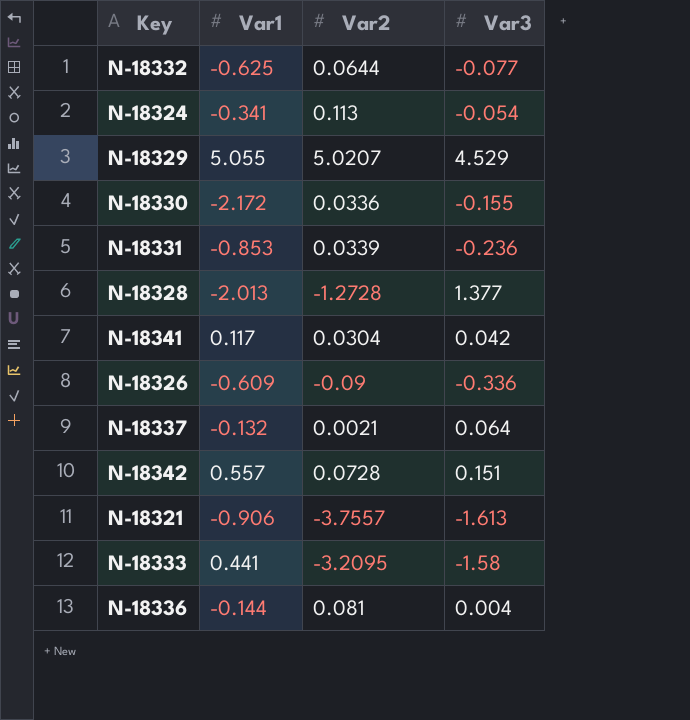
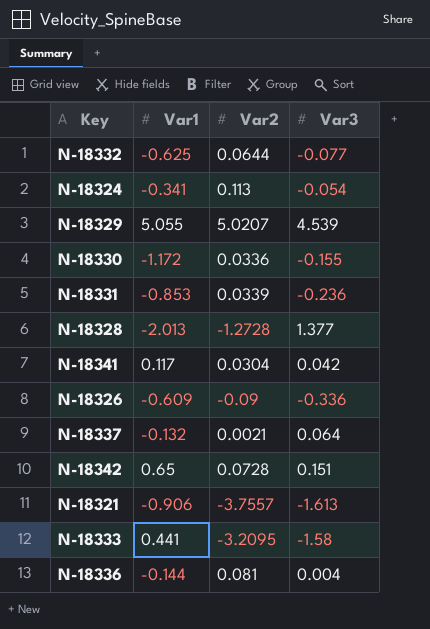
N-18329 | Var3: 4.529 -> 4.539
N-18330 | Var1: -2.172 -> -1.172
N-18342 | Var1: 0.557 -> 0.65

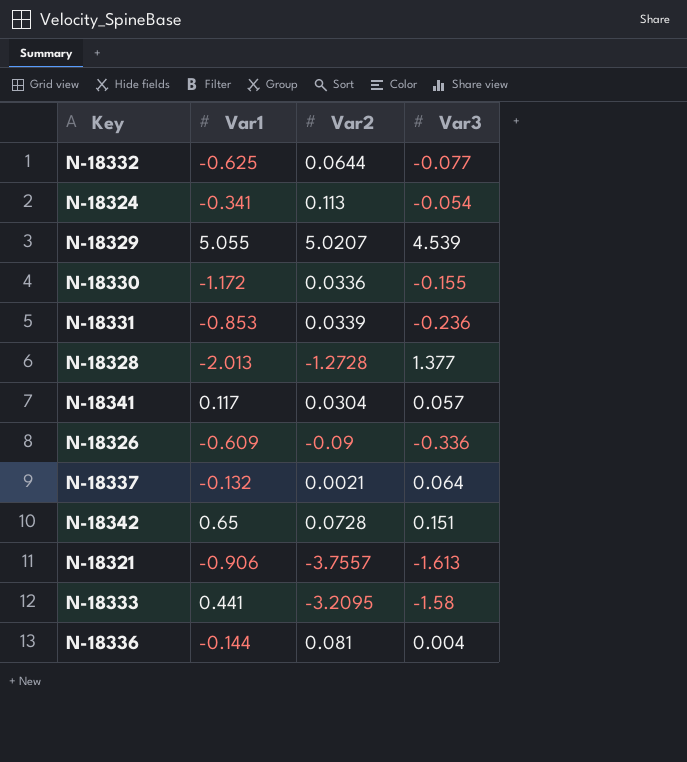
N-18341 | Var3: 0.042 -> 0.057

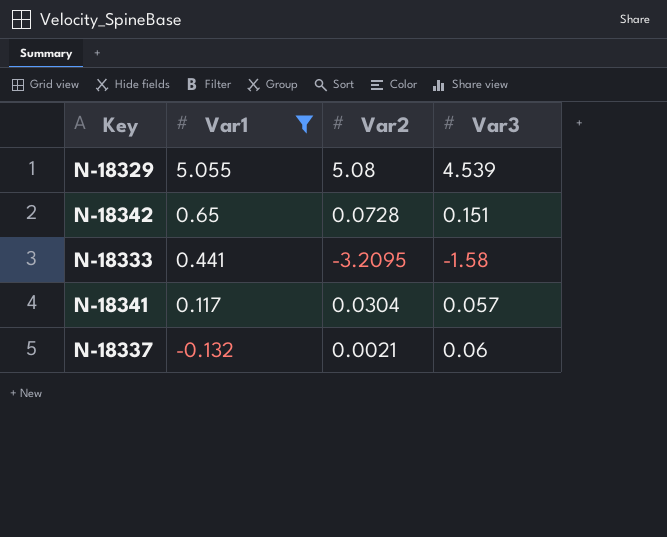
filter: none -> Var1 >= -0.132
row order: none -> Var1 descending
N-18329 | Var2: 5.0207 -> 5.08
N-18337 | Var3: 0.064 -> 0.06

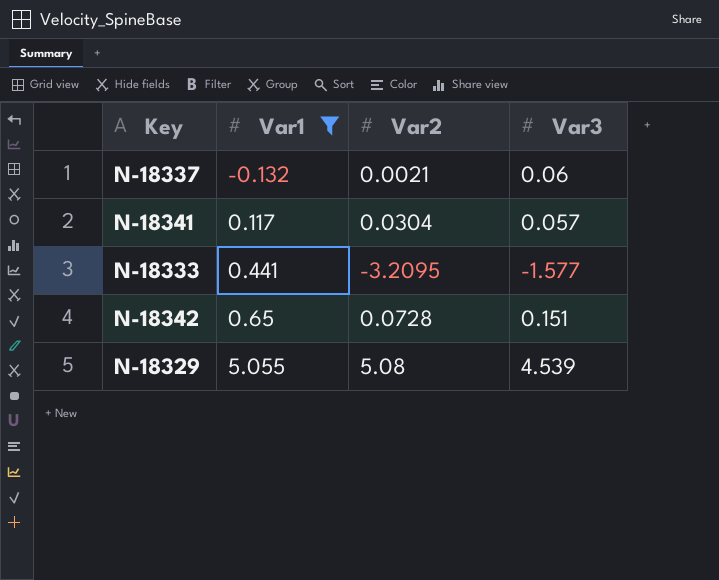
row order: Var1 descending -> Var1 ascending
N-18333 | Var3: -1.58 -> -1.577

